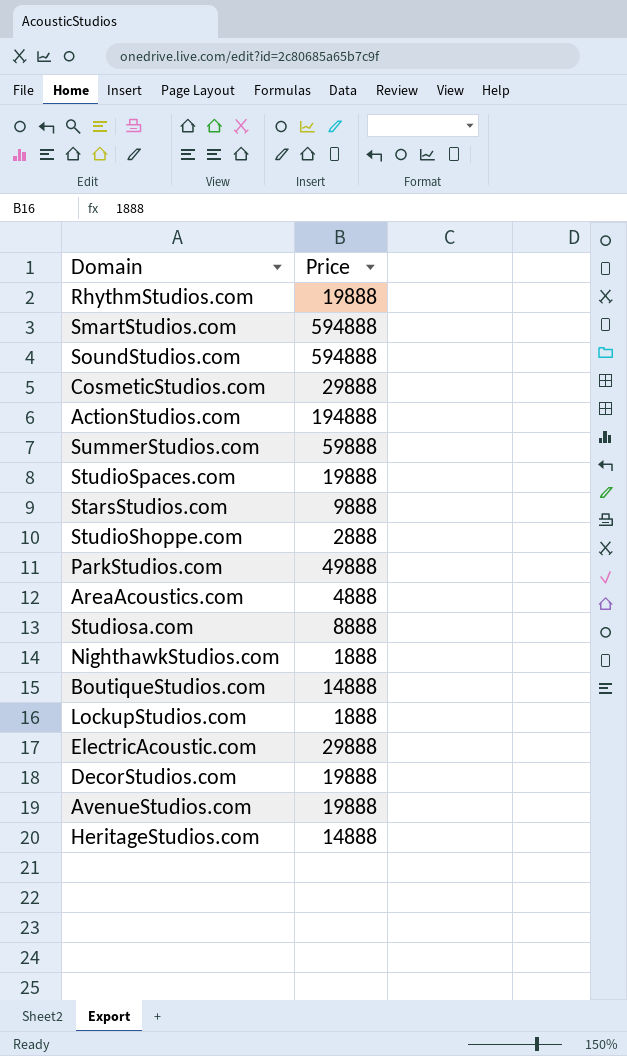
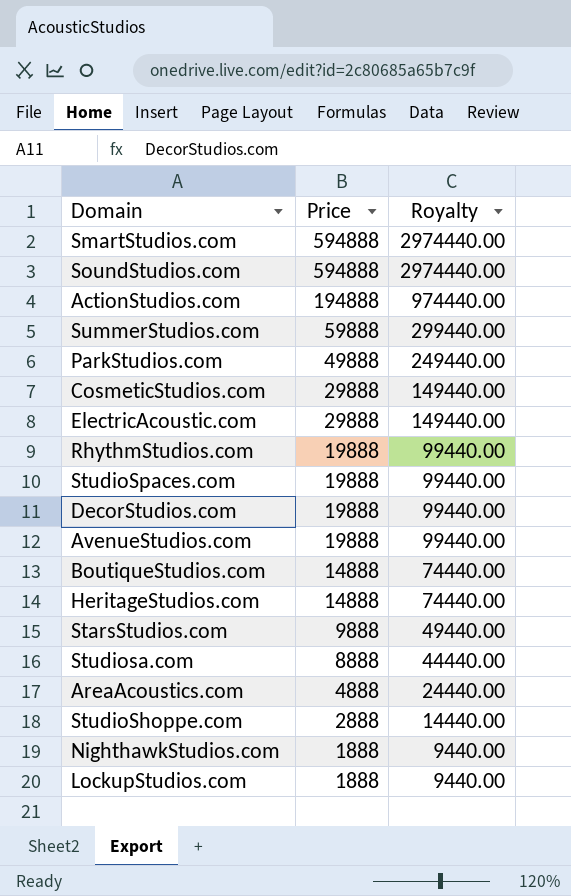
row order: none -> Price descending
column Royalty | formula: none -> [Price] * 5

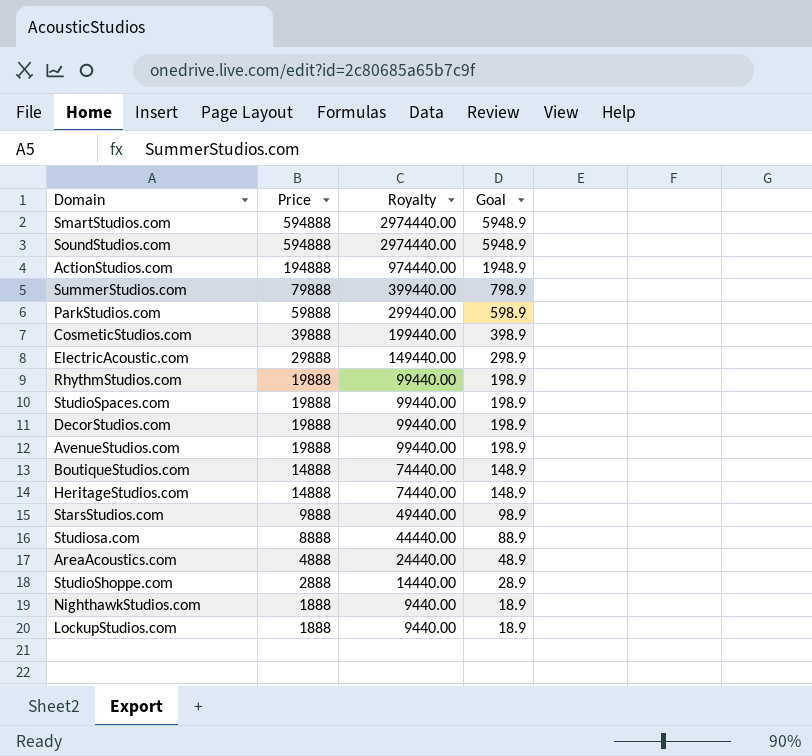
column Goal | formula: none -> [Price] * 0.01
SummerStudios.com | Price: 59888 -> 79888
SummerStudios.com | Royalty: 299440.00 -> 399440.00
ParkStudios.com | Price: 49888 -> 59888
ParkStudios.com | Royalty: 249440.00 -> 299440.00
CosmeticStudios.com | Price: 29888 -> 39888
CosmeticStudios.com | Royalty: 149440.00 -> 199440.00

